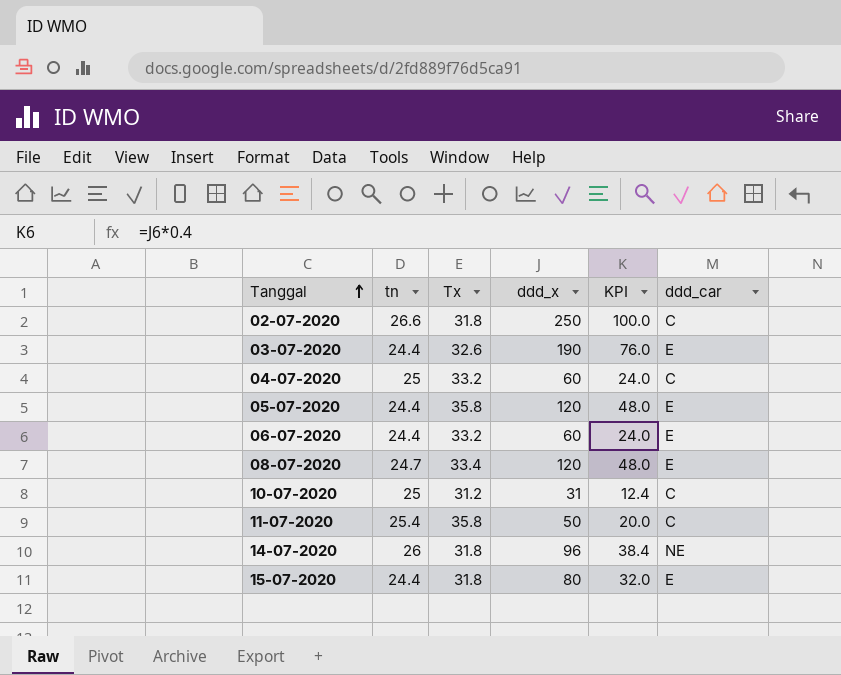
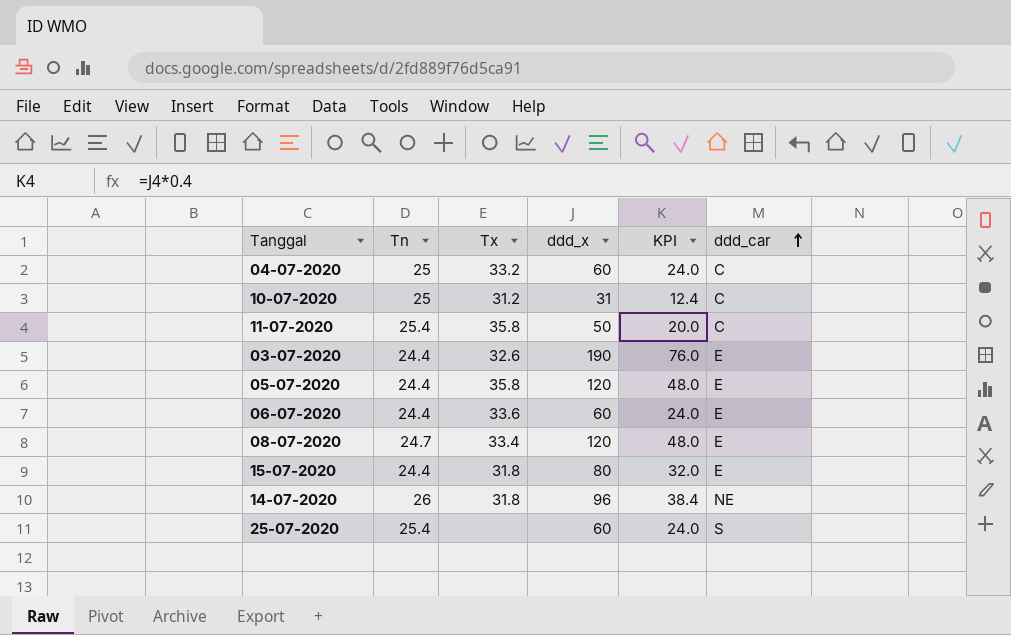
row order: Tanggal ascending -> ddd_car ascending
column name: tn -> Tn
row 02-07-2020: 26.6 | 31.8 | 250 | 100.0 | C -> none
06-07-2020 | Tx: 33.2 -> 33.6
row 25-07-2020: none -> 25.4 | none | 60 | 24.0 | S

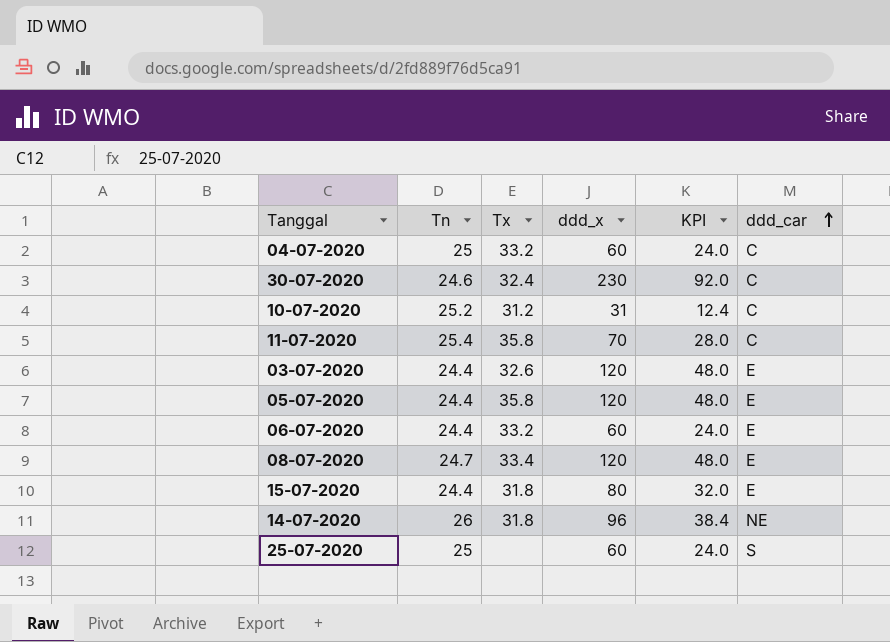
row 30-07-2020: none -> 24.6 | 32.4 | 230 | 92.0 | C
10-07-2020 | Tn: 25 -> 25.2
11-07-2020 | ddd_x: 50 -> 70
11-07-2020 | KPI: 20.0 -> 28.0
03-07-2020 | ddd_x: 190 -> 120
03-07-2020 | KPI: 76.0 -> 48.0
06-07-2020 | Tx: 33.6 -> 33.2
25-07-2020 | Tn: 25.4 -> 25

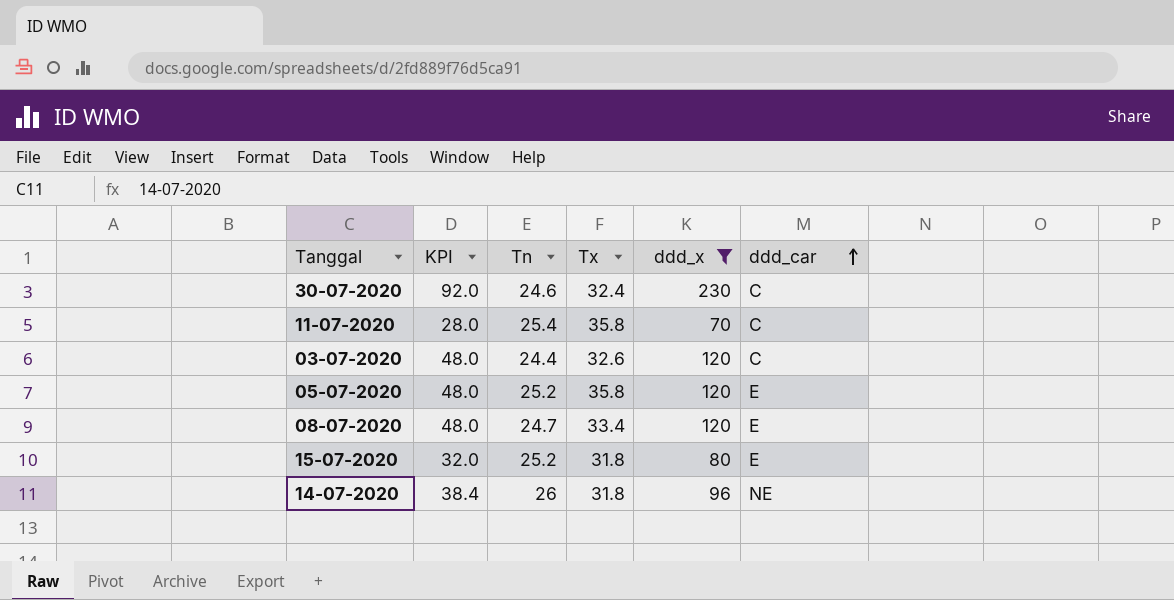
filter: none -> ddd_x >= 70
column KPI | position: 5 -> 2
03-07-2020 | ddd_car: E -> C
05-07-2020 | Tn: 24.4 -> 25.2
15-07-2020 | Tn: 24.4 -> 25.2

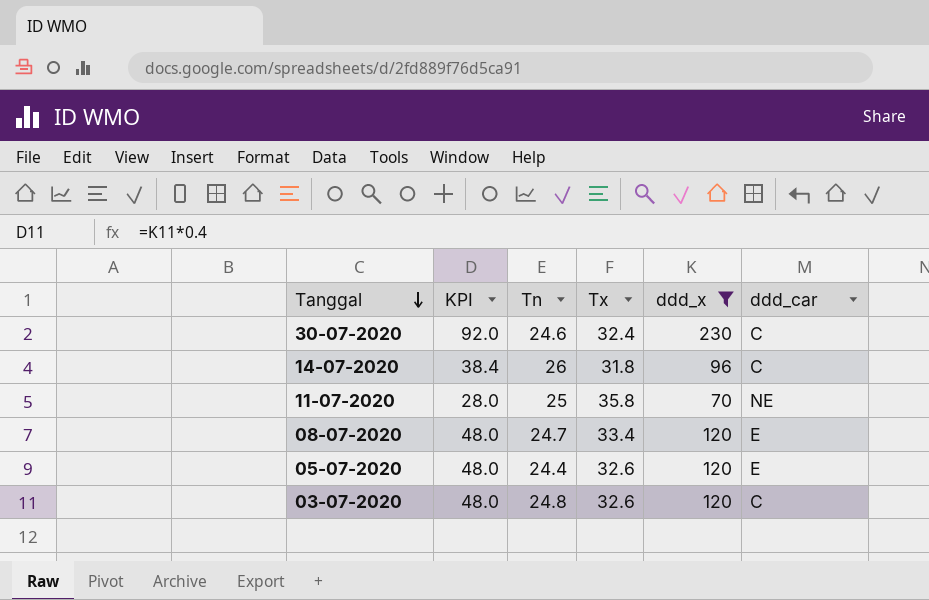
row order: ddd_car ascending -> Tanggal descending
row 15-07-2020: 32.0 | 25.2 | 31.8 | 80 | E -> none
14-07-2020 | ddd_car: NE -> C
11-07-2020 | Tn: 25.4 -> 25
11-07-2020 | ddd_car: C -> NE
05-07-2020 | Tn: 25.2 -> 24.4
05-07-2020 | Tx: 35.8 -> 32.6
03-07-2020 | Tn: 24.4 -> 24.8

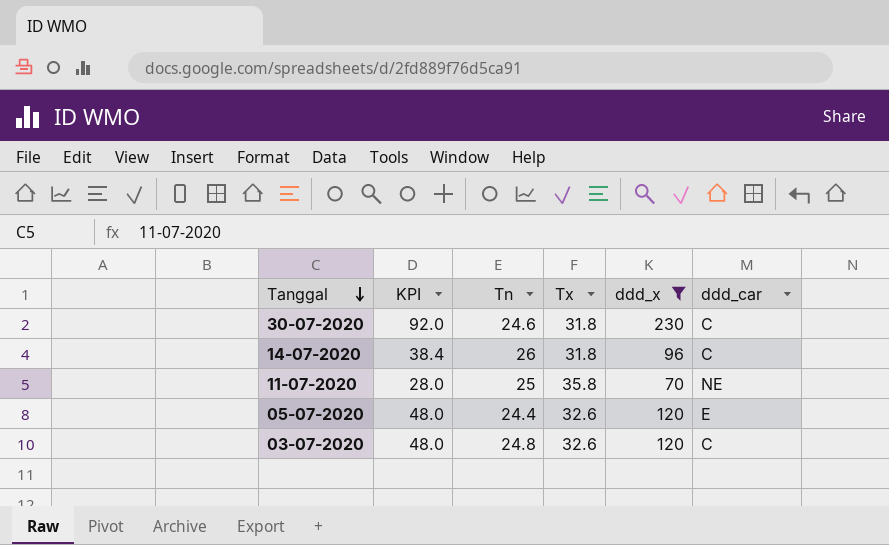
row 08-07-2020: 48.0 | 24.7 | 33.4 | 120 | E -> none
30-07-2020 | Tx: 32.4 -> 31.8

